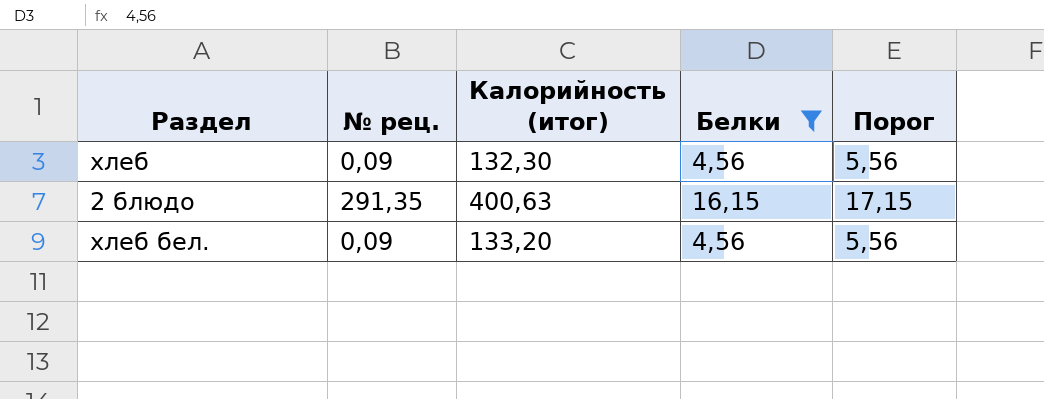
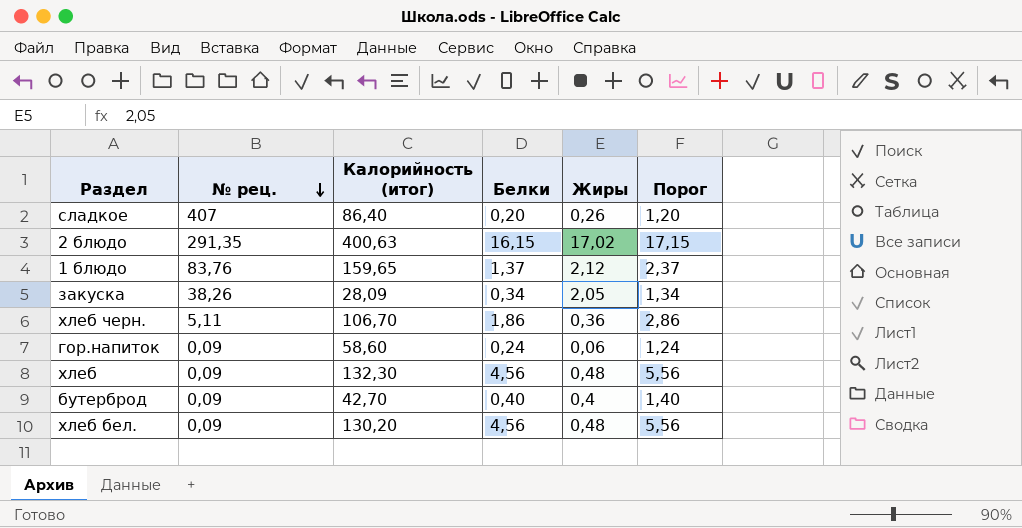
filter: Белки >= 4,56 -> none
row order: none -> № рец. descending
column Жиры | position: none -> 5
хлеб бел. | Калорийность (итог): 133,20 -> 130,20

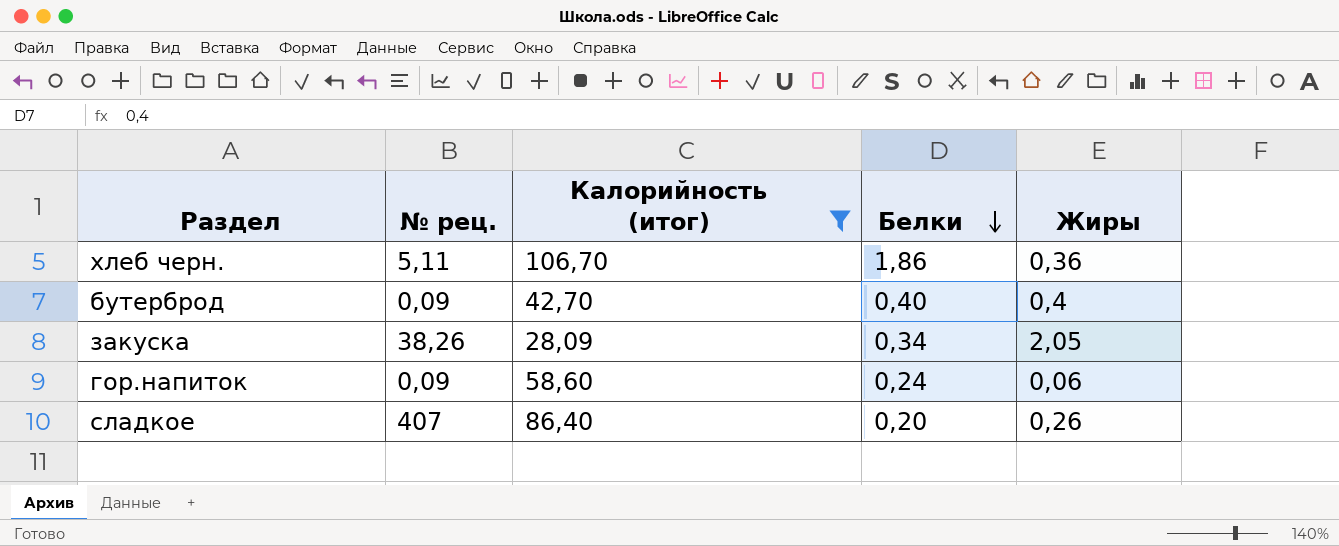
filter: none -> Калорийность (итог) <= 106,70
row order: № рец. descending -> Белки descending
column Порог | formula: [Белки] + 1 -> none

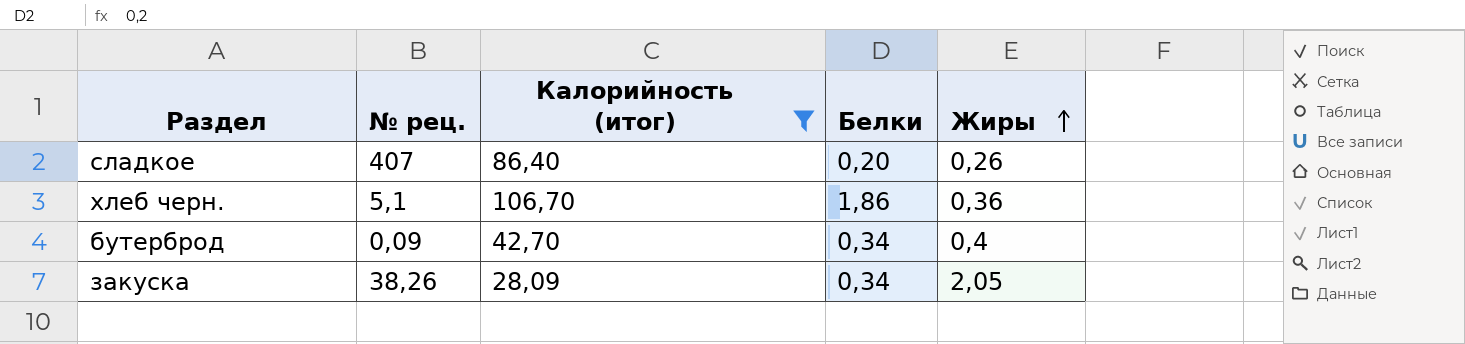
row order: Белки descending -> Жиры ascending
row гор.напиток: 0,09 | 58,60 | 0,24 | 0,06 -> none
хлеб черн. | № рец.: 5,11 -> 5,1
бутерброд | Белки: 0,40 -> 0,34

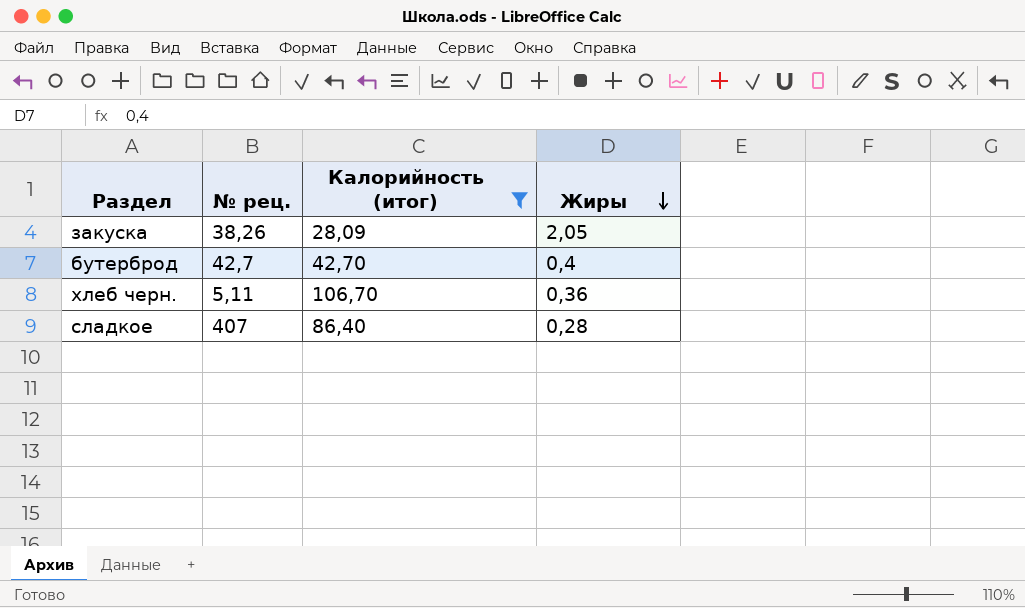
row order: Жиры ascending -> Жиры descending
column Белки | position: 4 -> none
бутерброд | № рец.: 0,09 -> 42,7
хлеб черн. | № рец.: 5,1 -> 5,11
сладкое | Жиры: 0,26 -> 0,28

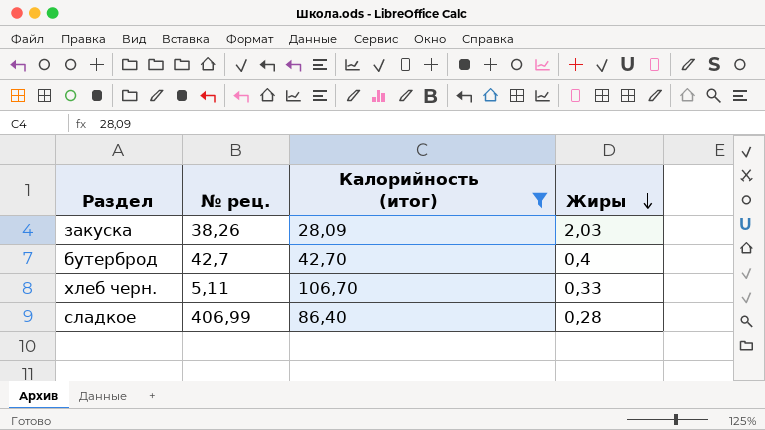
закуска | Жиры: 2,05 -> 2,03
хлеб черн. | Жиры: 0,36 -> 0,33
сладкое | № рец.: 407 -> 406,99

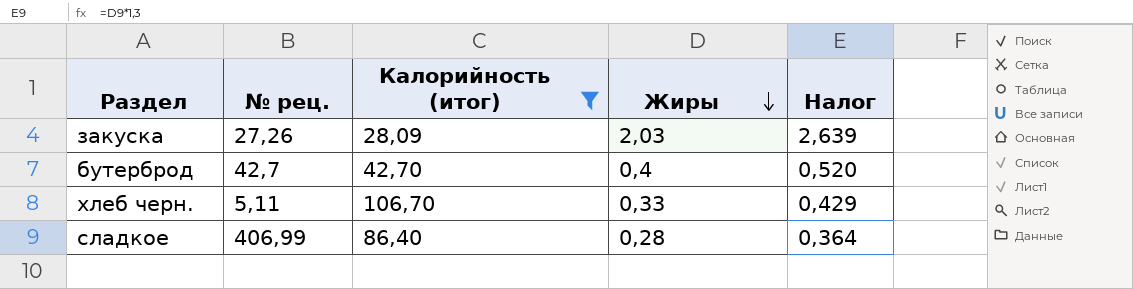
column Налог | formula: none -> [Жиры] * 1,3
закуска | № рец.: 38,26 -> 27,26

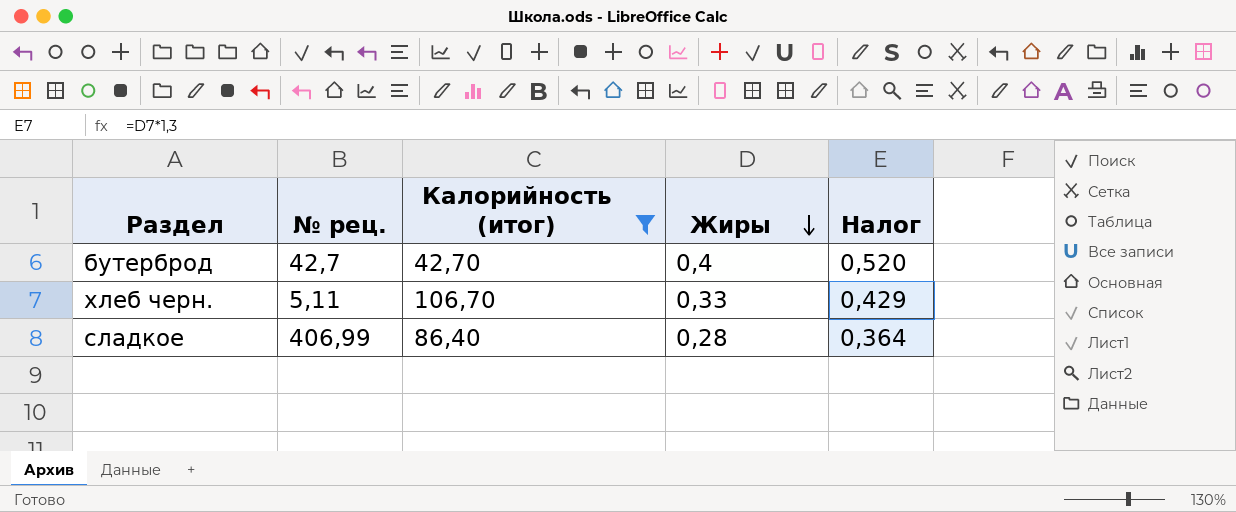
row закуска: 27,26 | 28,09 | 2,03 | 2,639 -> none

